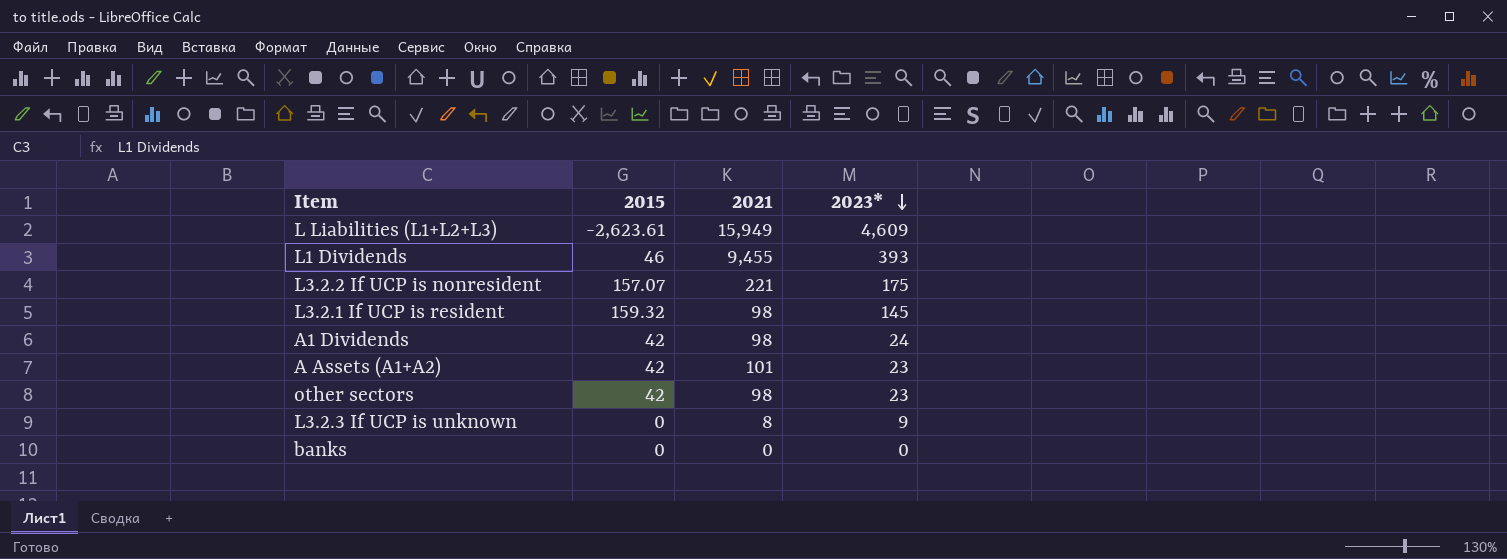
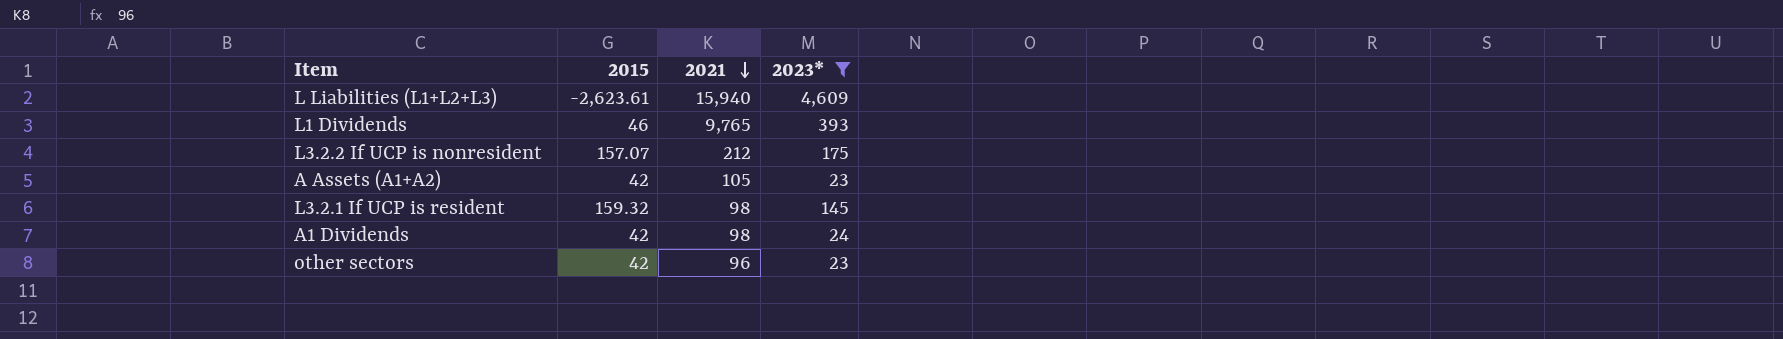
filter: none -> 2023* >= 23
row order: 2023* descending -> 2021 descending
L Liabilities (L1+L2+L3) | 2021: 15,949 -> 15,940
L1 Dividends | 2021: 9,455 -> 9,765
L3.2.2 If UCP is nonresident | 2021: 221 -> 212
A Assets (A1+A2) | 2021: 101 -> 105
other sectors | 2021: 98 -> 96

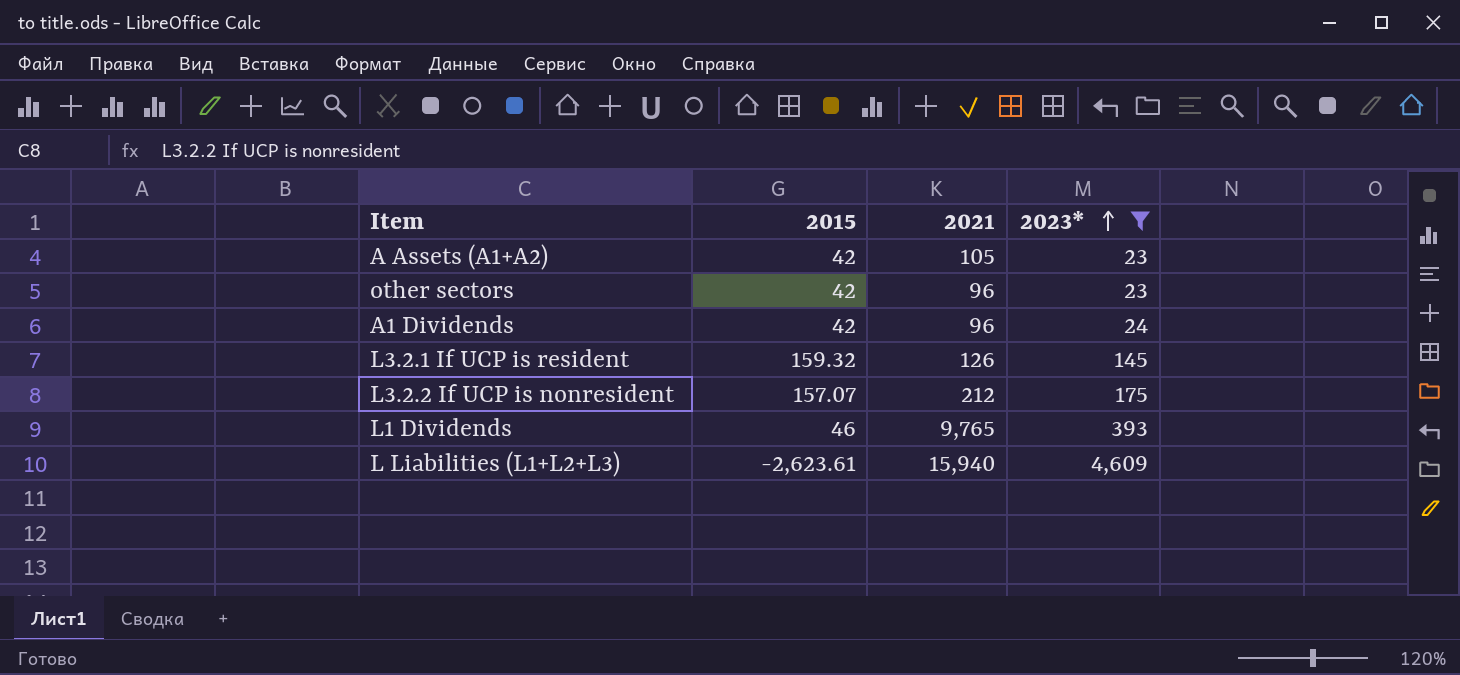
row order: 2021 descending -> 2023* ascending
A1 Dividends | 2021: 98 -> 96
L3.2.1 If UCP is resident | 2021: 98 -> 126

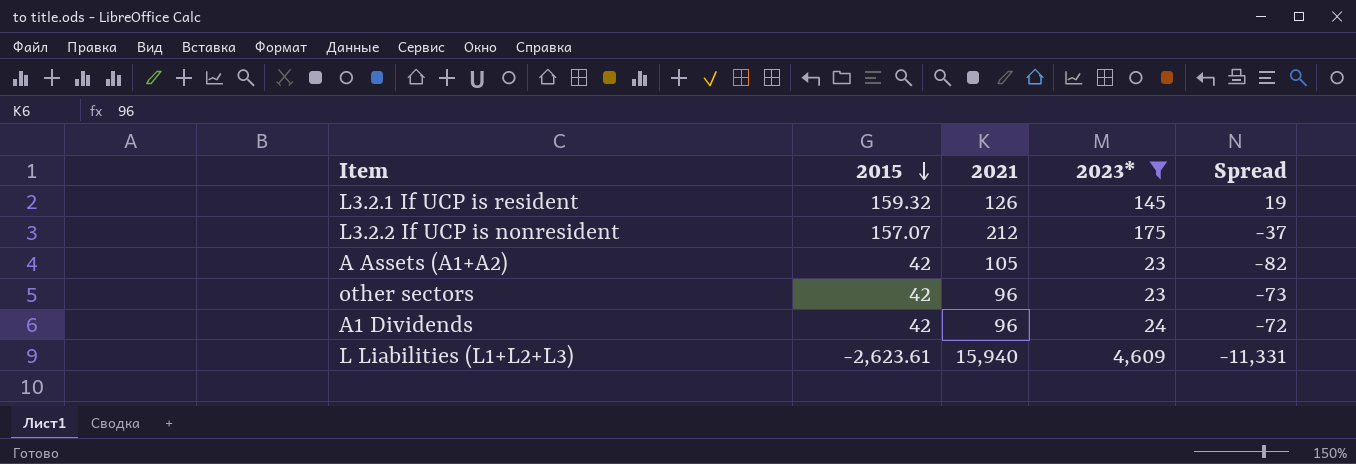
row order: 2023* ascending -> 2015 descending
column Spread | formula: none -> [2023*] - [2021]
row L1 Dividends: 46 | 9,765 | 393 -> none

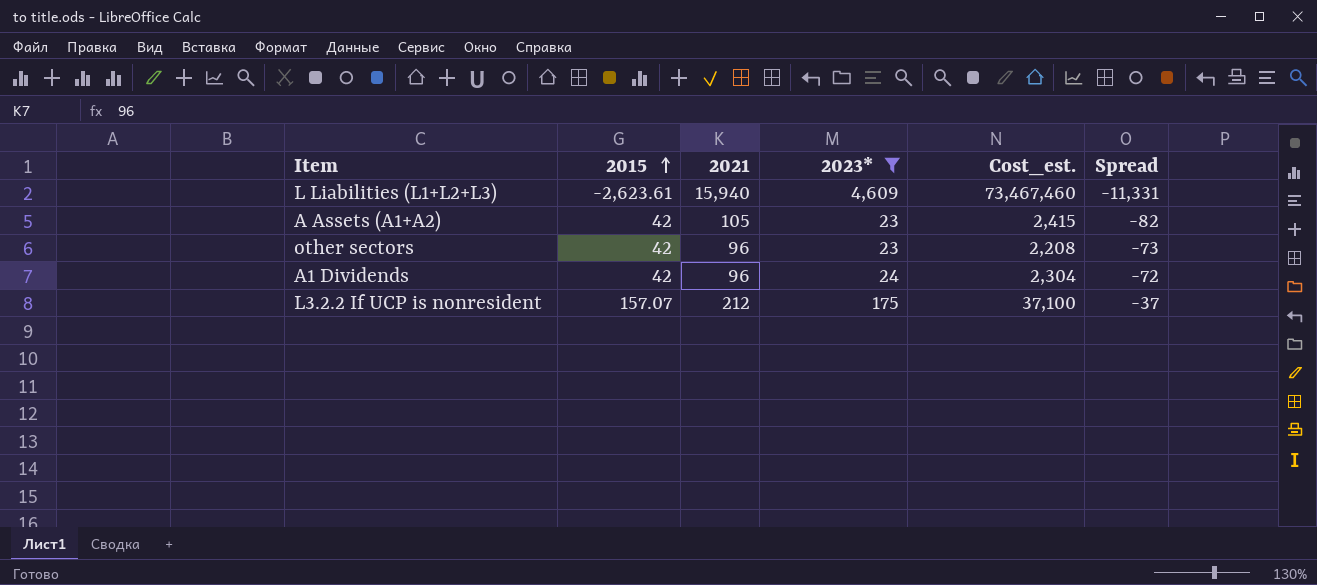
row order: 2015 descending -> 2015 ascending
column Cost_est. | formula: none -> [2021] * [2023*]
row L3.2.1 If UCP is resident: 159.32 | 126 | 145 | 19 -> none

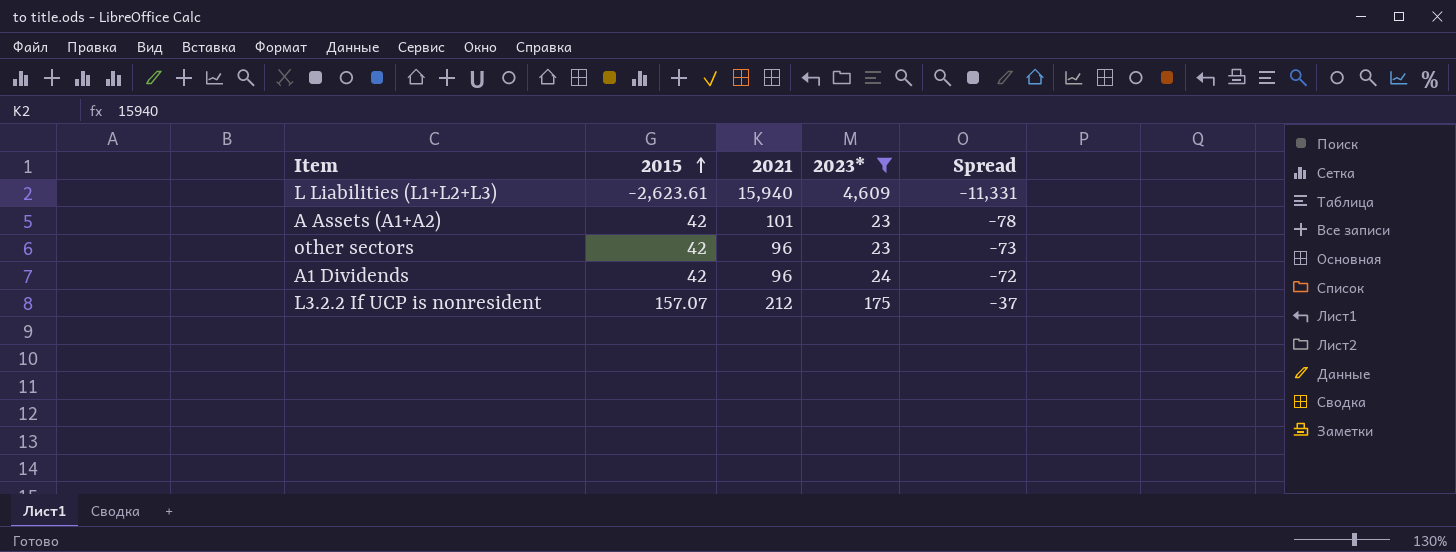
column Cost_est. | formula: [2021] * [2023*] -> none
A Assets (A1+A2) | 2021: 105 -> 101
A Assets (A1+A2) | Spread: -82 -> -78

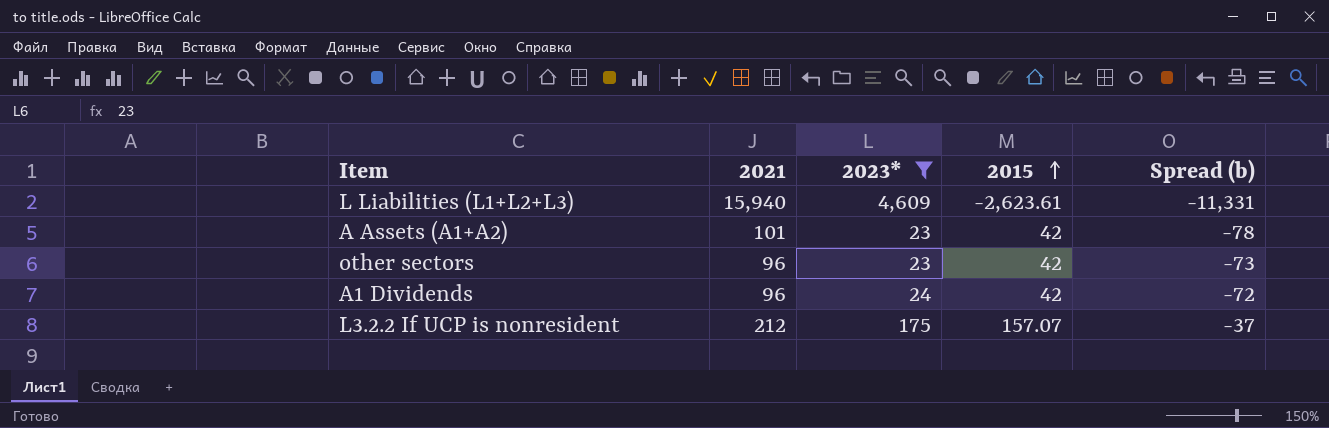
column 2015 | position: 2 -> 4
column name: Spread -> Spread (b)

